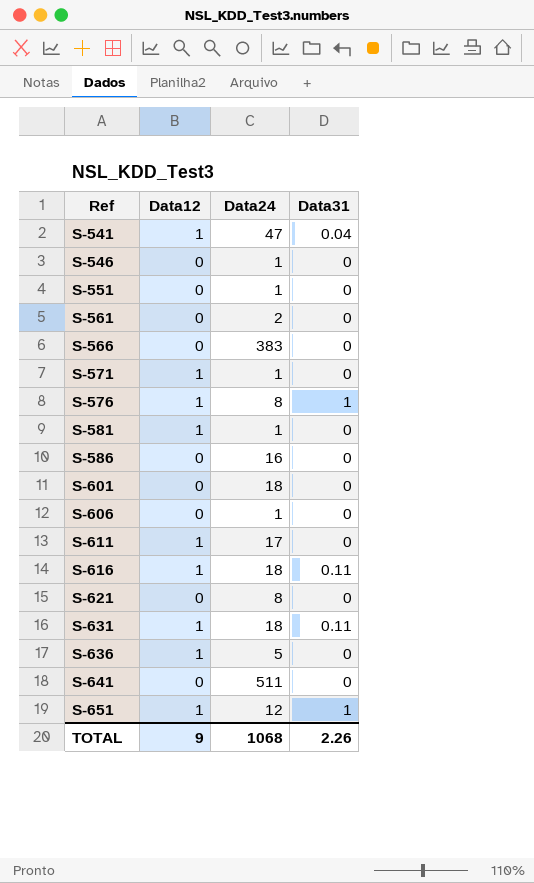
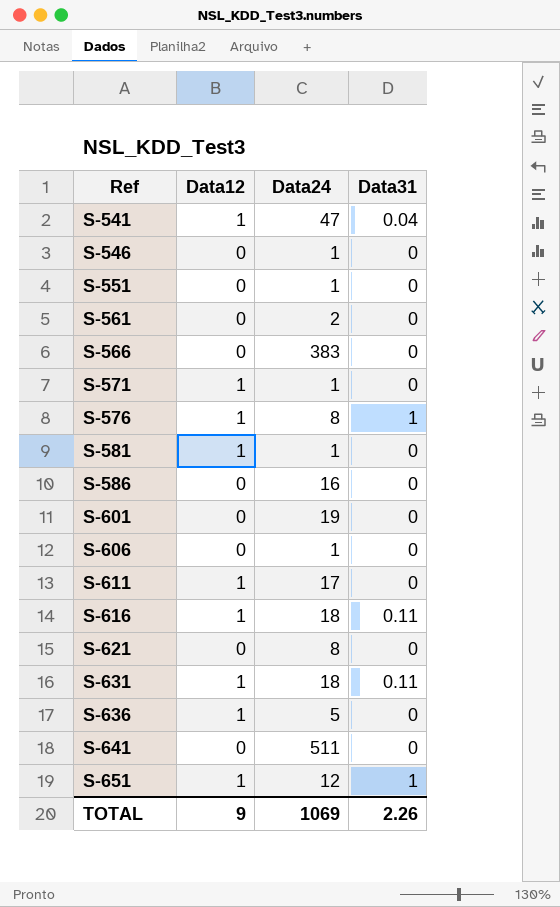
S-601 | Data24: 18 -> 19
TOTAL | Data24: 1068 -> 1069

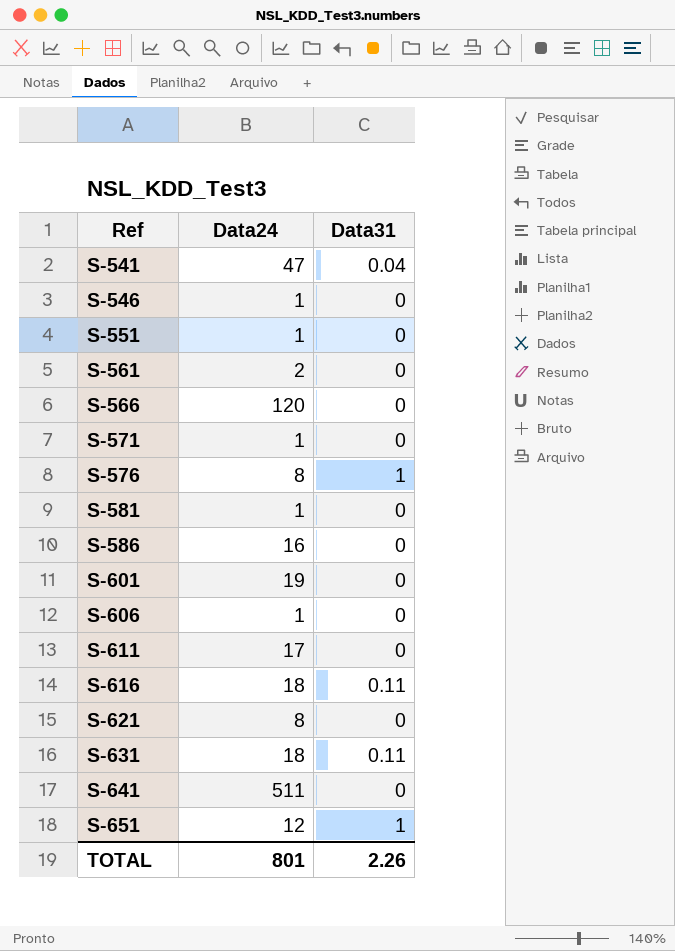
column Data12 | position: 2 -> none
row S-636: 1 | 5 | 0 -> none
S-566 | Data24: 383 -> 120
TOTAL | Data24: 1069 -> 801

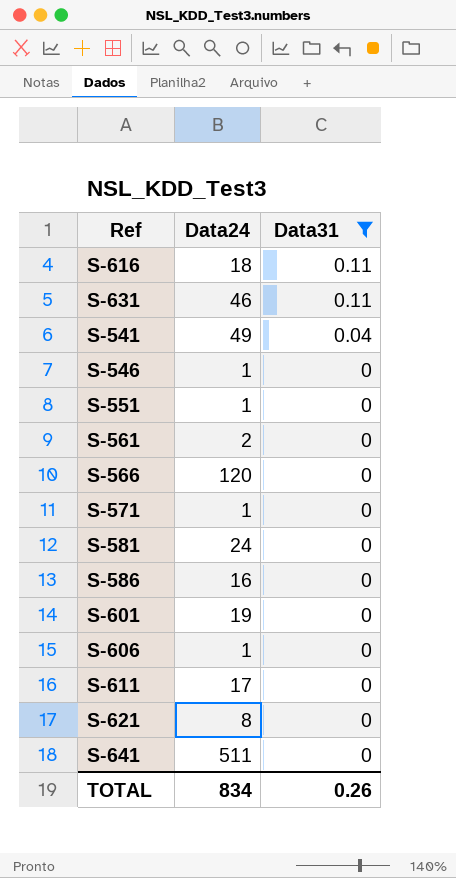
filter: none -> Data31 != 1
row order: Ref ascending -> Data31 descending
S-631 | Data24: 18 -> 46
S-541 | Data24: 47 -> 49
S-581 | Data24: 1 -> 24
TOTAL | Data24: 801 -> 834
TOTAL | Data31: 2.26 -> 0.26

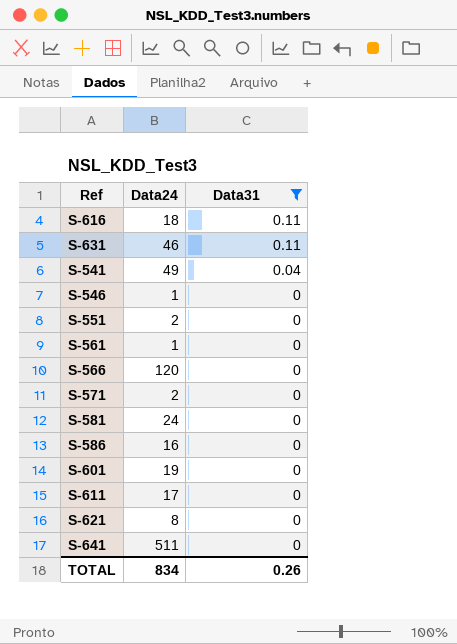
row S-606: 1 | 0 -> none
S-551 | Data24: 1 -> 2
S-561 | Data24: 2 -> 1
S-571 | Data24: 1 -> 2

